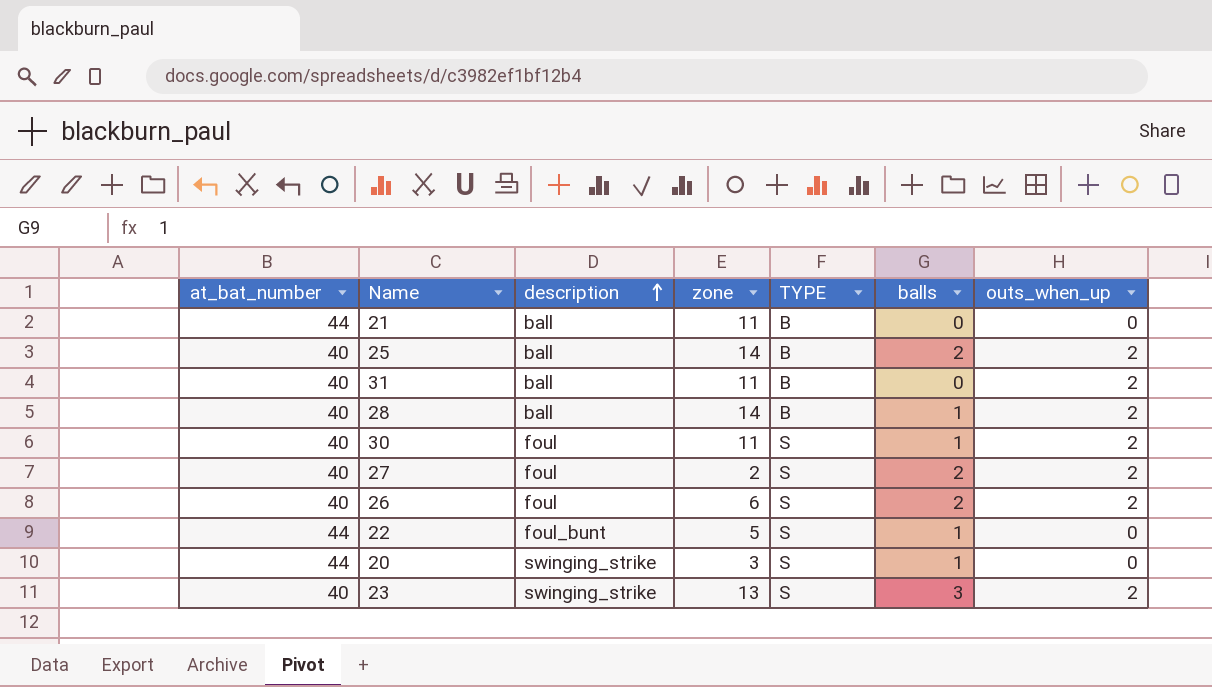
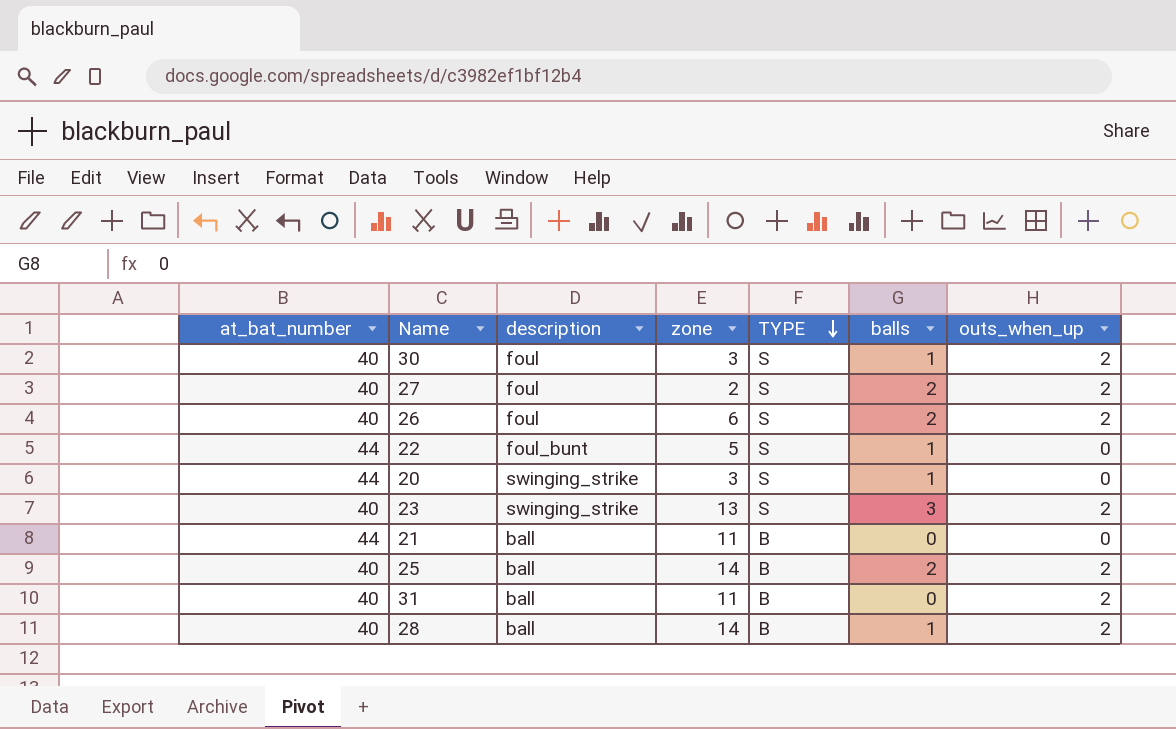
row order: description ascending -> TYPE descending
30 | zone: 11 -> 3

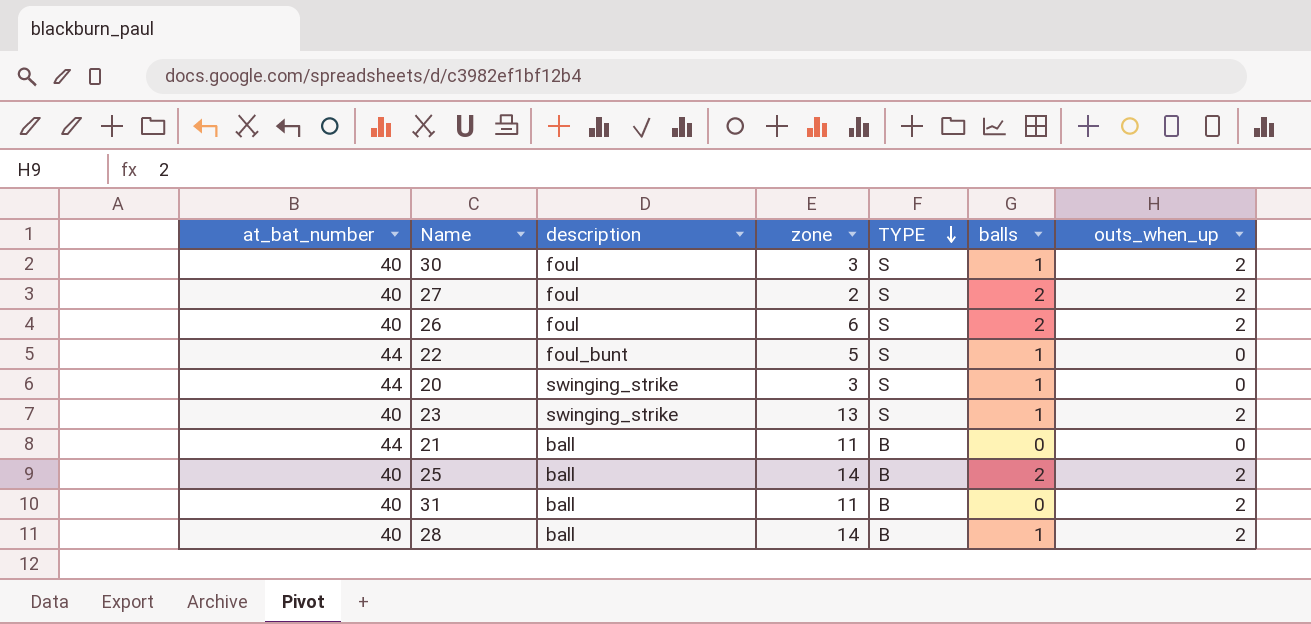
23 | balls: 3 -> 1

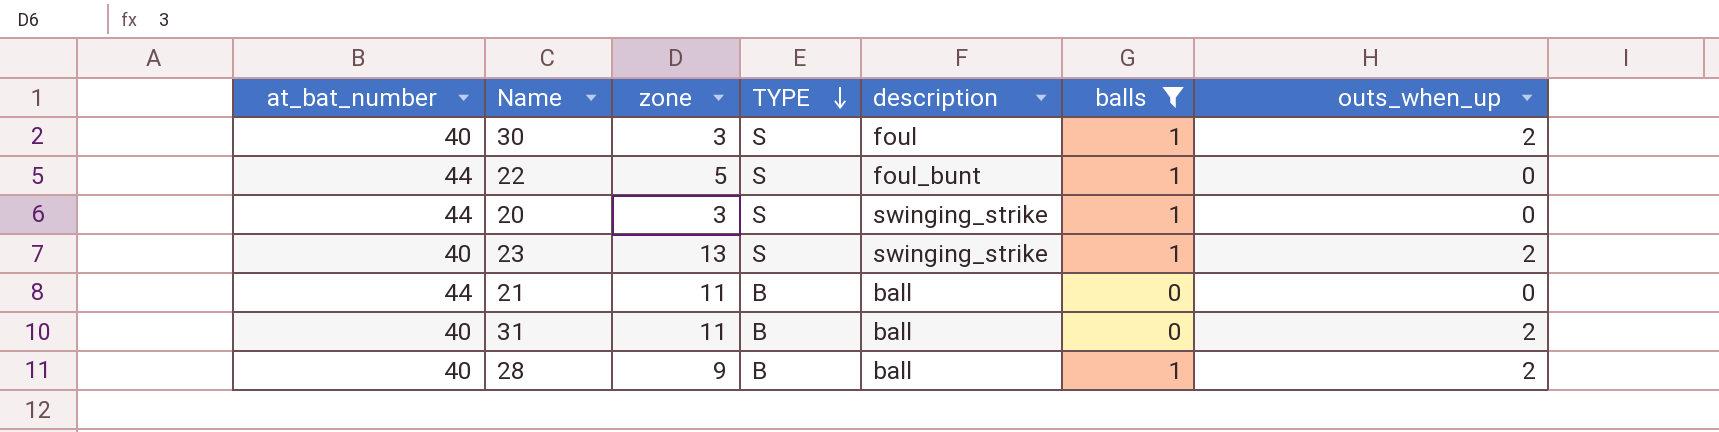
filter: none -> balls != 2
column description | position: 3 -> 5
28 | zone: 14 -> 9

